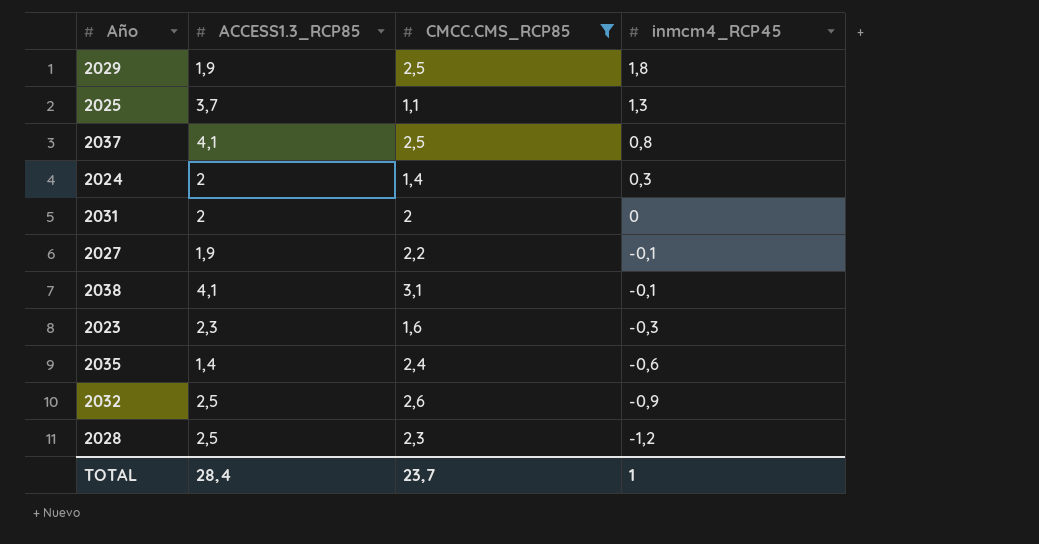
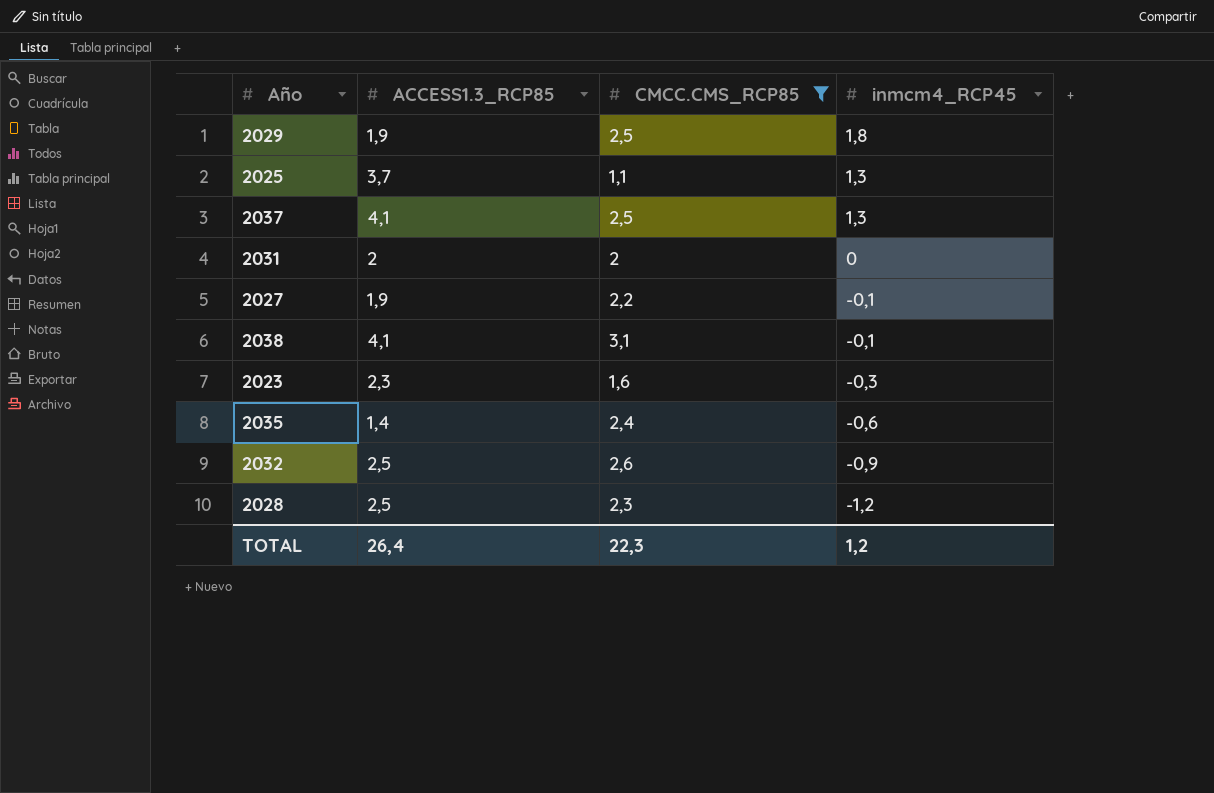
row 2024: 2 | 1,4 | 0,3 -> none
2037 | inmcm4_RCP45: 0,8 -> 1,3
TOTAL | ACCESS1.3_RCP85: 28,4 -> 26,4
TOTAL | CMCC.CMS_RCP85: 23,7 -> 22,3
TOTAL | inmcm4_RCP45: 1 -> 1,2

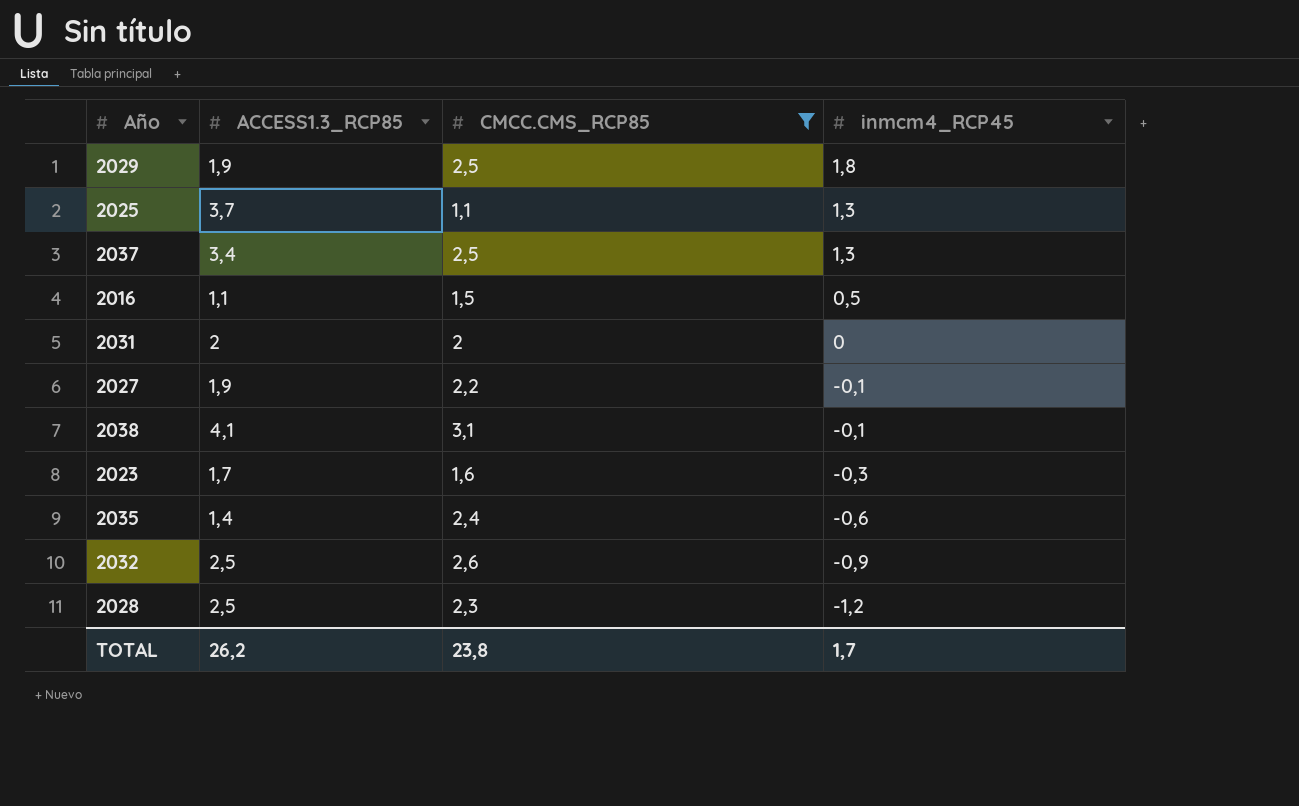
2037 | ACCESS1.3_RCP85: 4,1 -> 3,4
row 2016: none -> 1,1 | 1,5 | 0,5
2023 | ACCESS1.3_RCP85: 2,3 -> 1,7
TOTAL | ACCESS1.3_RCP85: 26,4 -> 26,2
TOTAL | CMCC.CMS_RCP85: 22,3 -> 23,8
TOTAL | inmcm4_RCP45: 1,2 -> 1,7

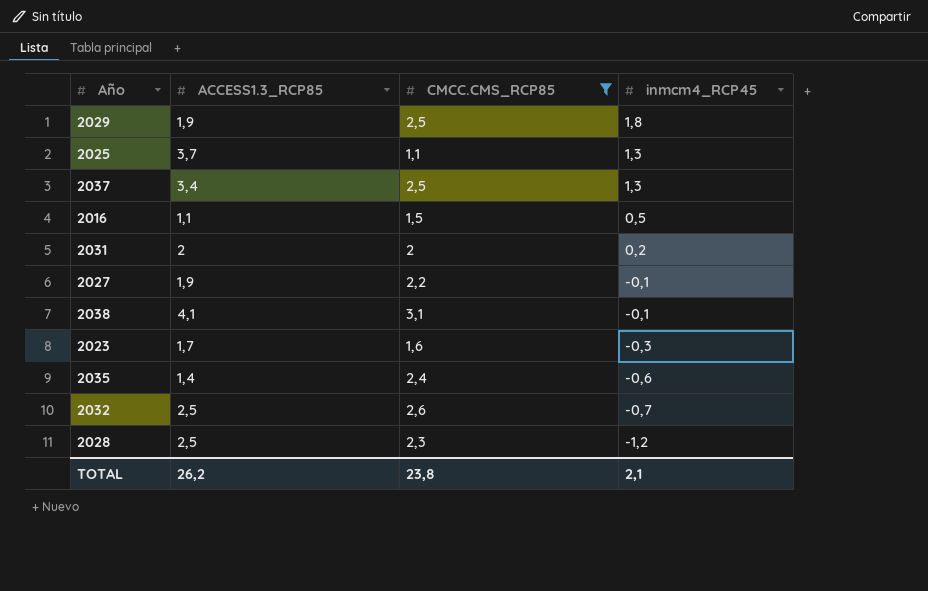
2031 | inmcm4_RCP45: 0 -> 0,2
2032 | inmcm4_RCP45: -0,9 -> -0,7
TOTAL | inmcm4_RCP45: 1,7 -> 2,1

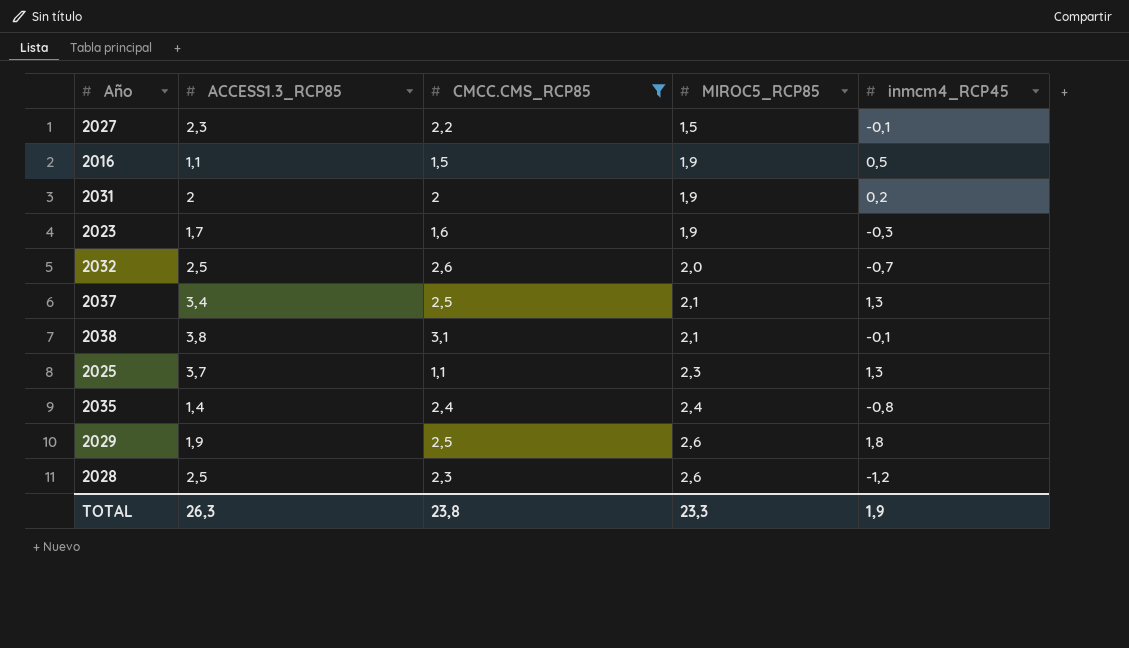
row order: inmcm4_RCP45 descending -> MIROC5_RCP85 ascending
column MIROC5_RCP85 | position: none -> 4
2027 | ACCESS1.3_RCP85: 1,9 -> 2,3
2038 | ACCESS1.3_RCP85: 4,1 -> 3,8
2035 | inmcm4_RCP45: -0,6 -> -0,8
TOTAL | ACCESS1.3_RCP85: 26,2 -> 26,3
TOTAL | inmcm4_RCP45: 2,1 -> 1,9

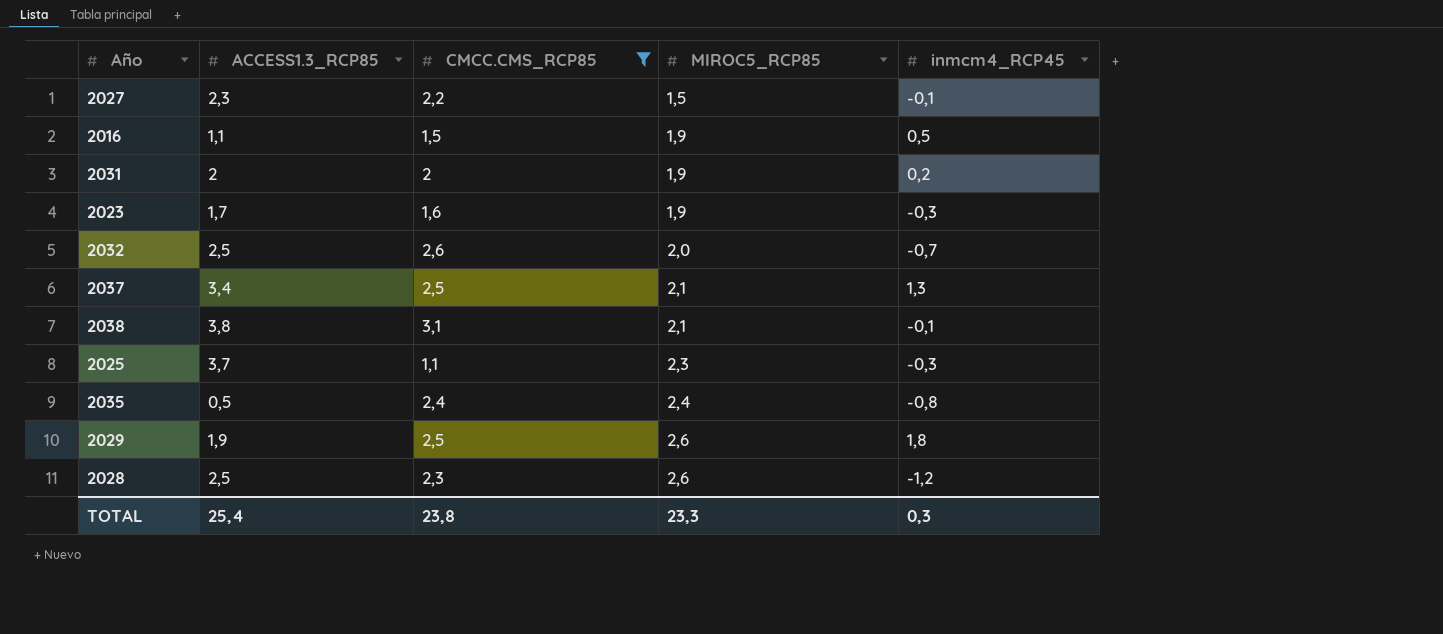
2025 | inmcm4_RCP45: 1,3 -> -0,3
2035 | ACCESS1.3_RCP85: 1,4 -> 0,5
TOTAL | ACCESS1.3_RCP85: 26,3 -> 25,4
TOTAL | inmcm4_RCP45: 1,9 -> 0,3

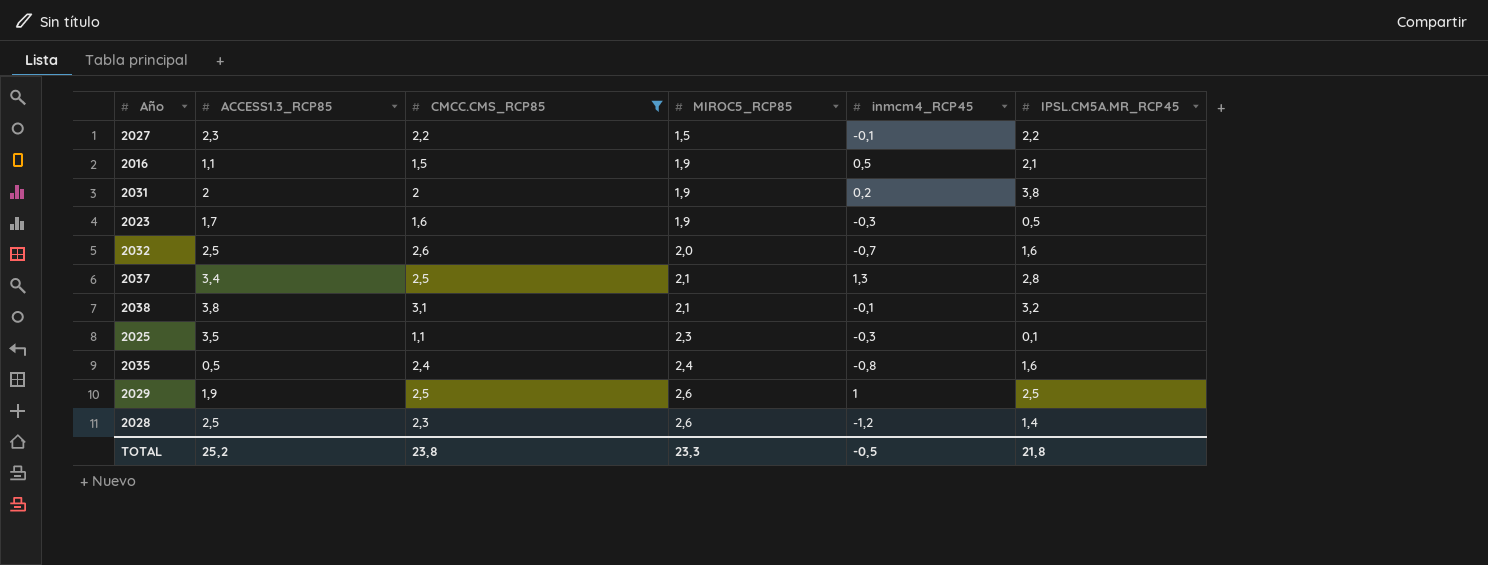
column IPSL.CM5A.MR_RCP45 | position: none -> 6
2025 | ACCESS1.3_RCP85: 3,7 -> 3,5
2029 | inmcm4_RCP45: 1,8 -> 1
TOTAL | ACCESS1.3_RCP85: 25,4 -> 25,2
TOTAL | inmcm4_RCP45: 0,3 -> -0,5

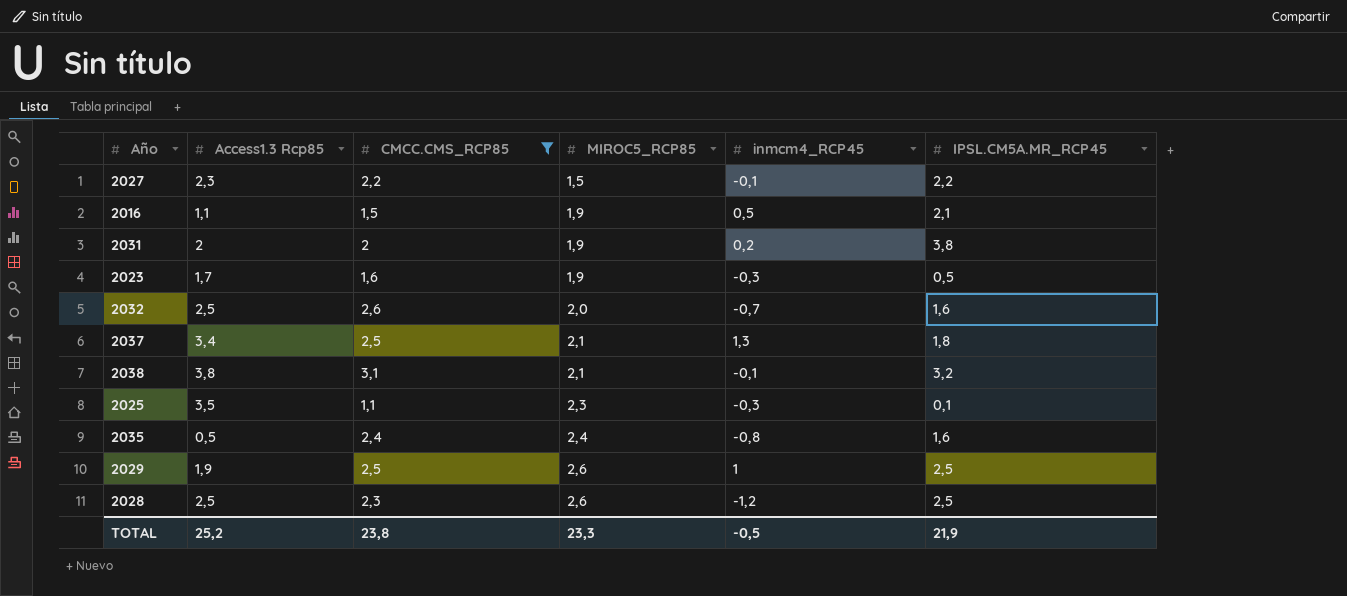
column name: ACCESS1.3_RCP85 -> Access1.3 Rcp85
2037 | IPSL.CM5A.MR_RCP45: 2,8 -> 1,8
2028 | IPSL.CM5A.MR_RCP45: 1,4 -> 2,5
TOTAL | IPSL.CM5A.MR_RCP45: 21,8 -> 21,9

